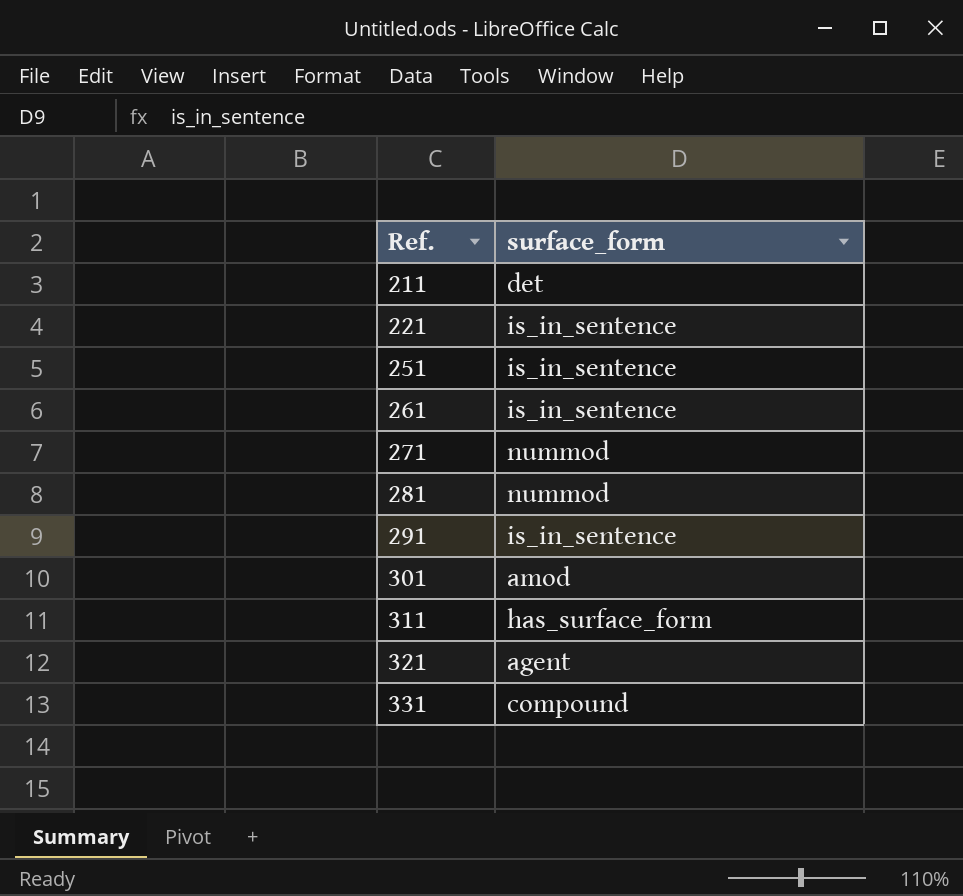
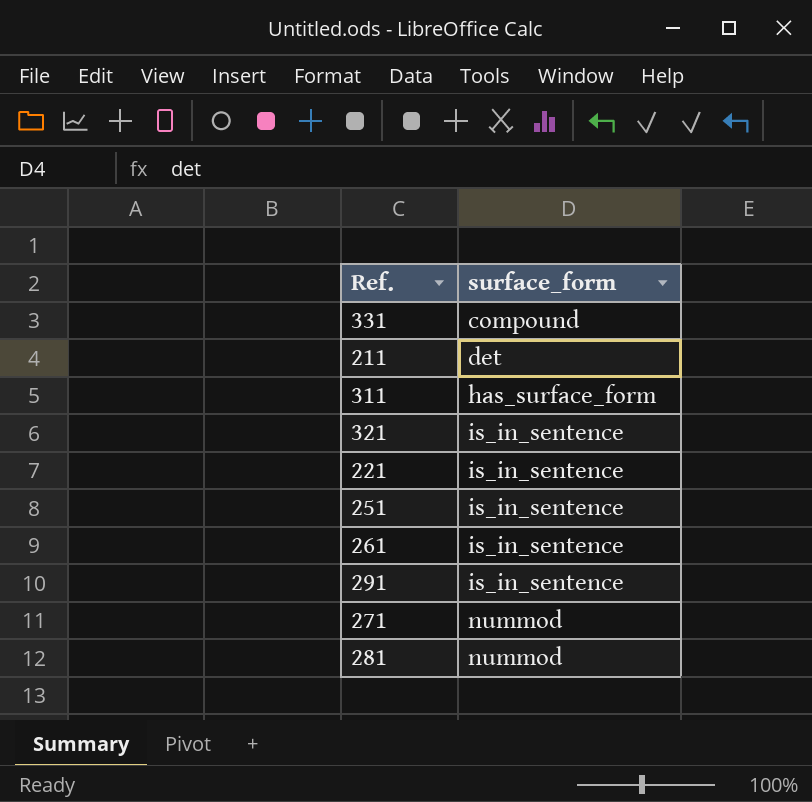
row order: Ref. ascending -> surface_form ascending
row 301: amod -> none
321 | surface_form: agent -> is_in_sentence

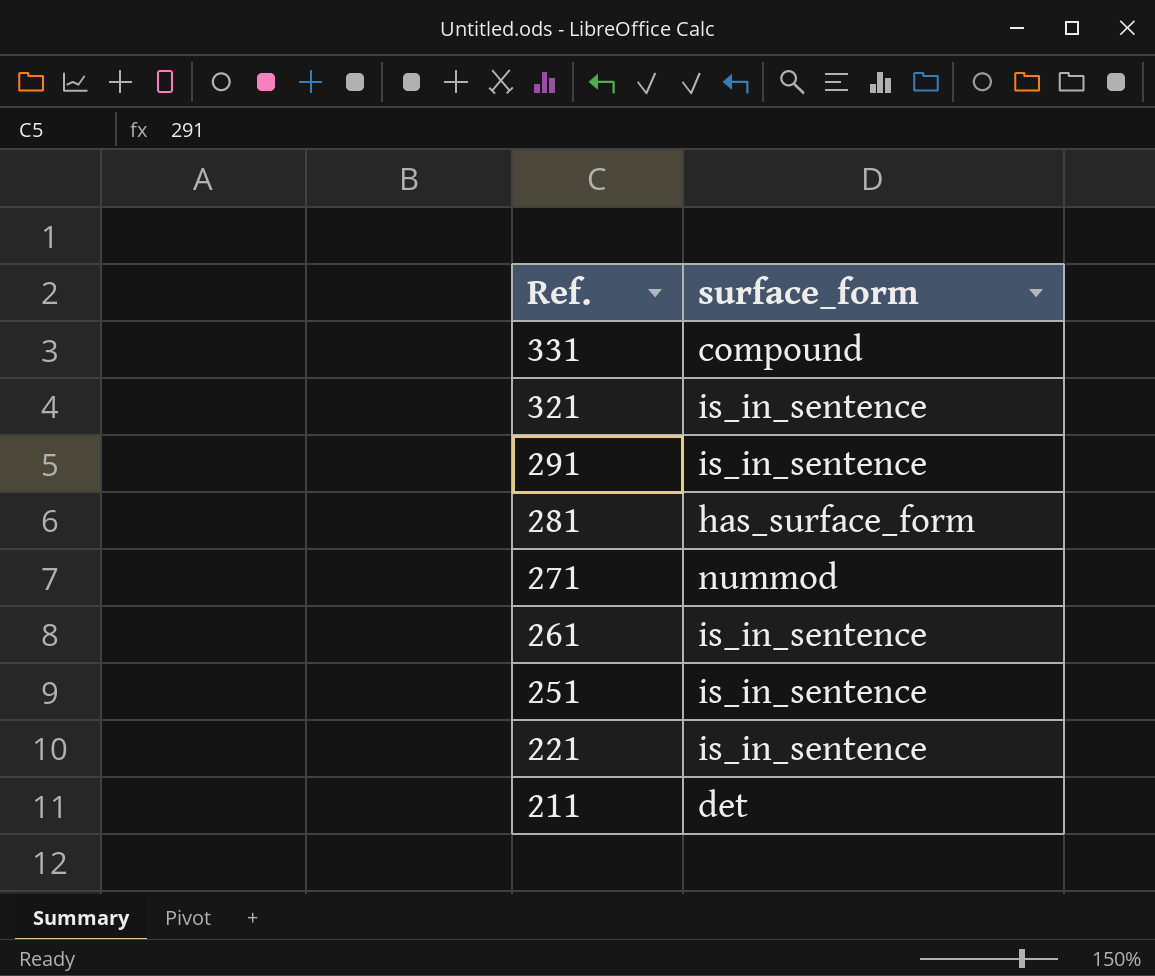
row order: surface_form ascending -> Ref. descending
row 311: has_surface_form -> none
281 | surface_form: nummod -> has_surface_form

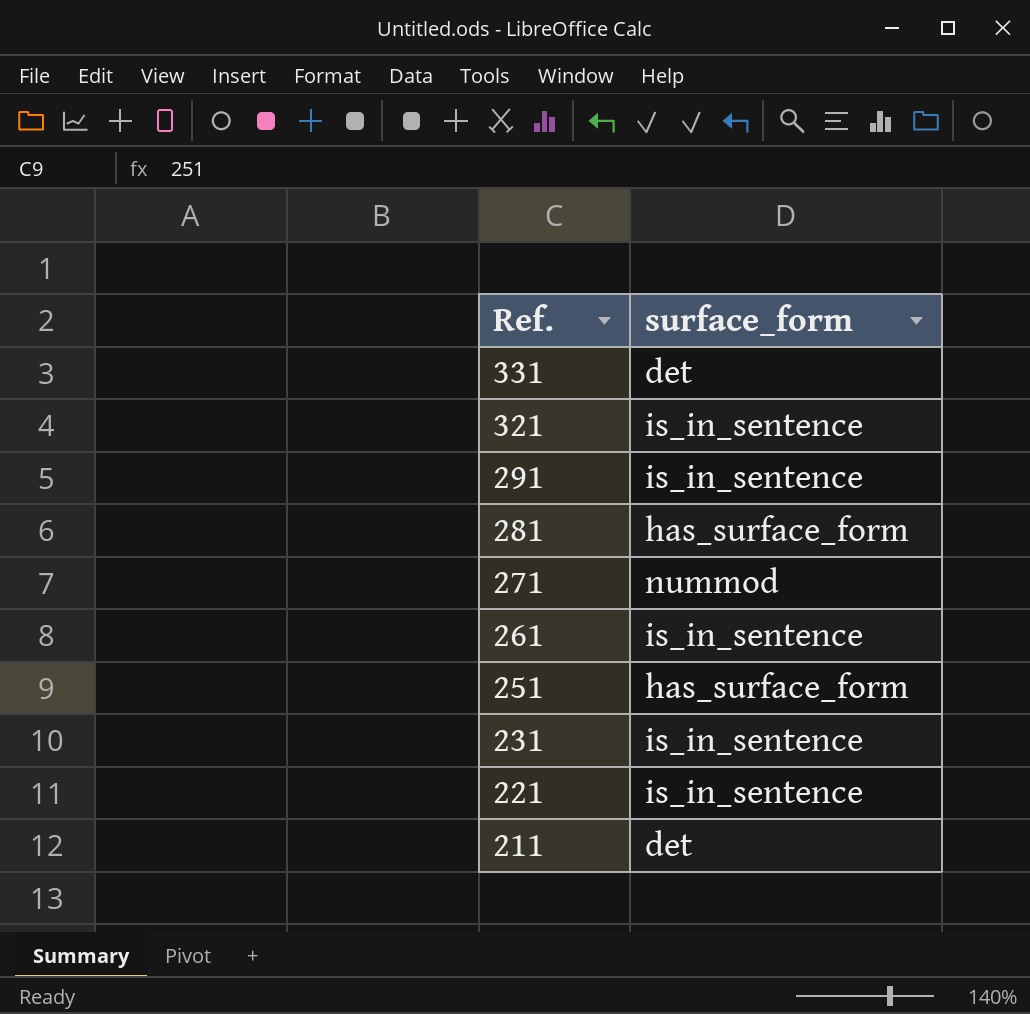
331 | surface_form: compound -> det
251 | surface_form: is_in_sentence -> has_surface_form
row 231: none -> is_in_sentence

